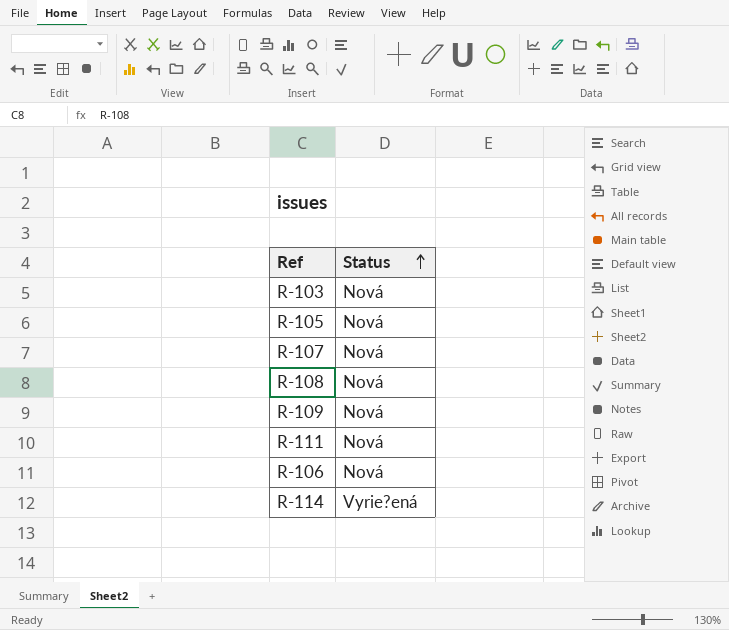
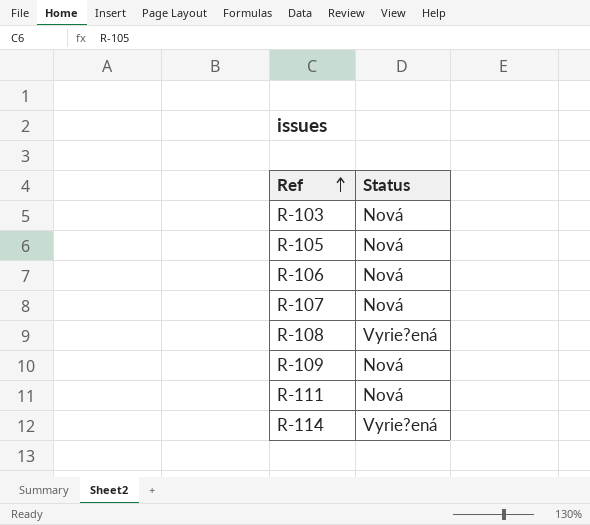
row order: Status ascending -> Ref ascending
R-108 | Status: Nová -> Vyrie?ená

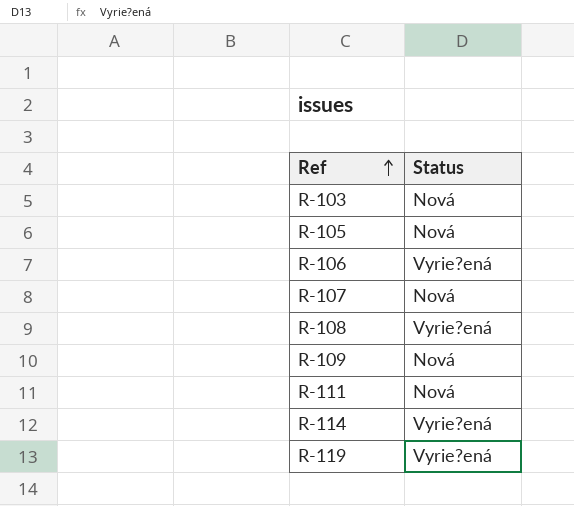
R-106 | Status: Nová -> Vyrie?ená
row R-119: none -> Vyrie?ená

